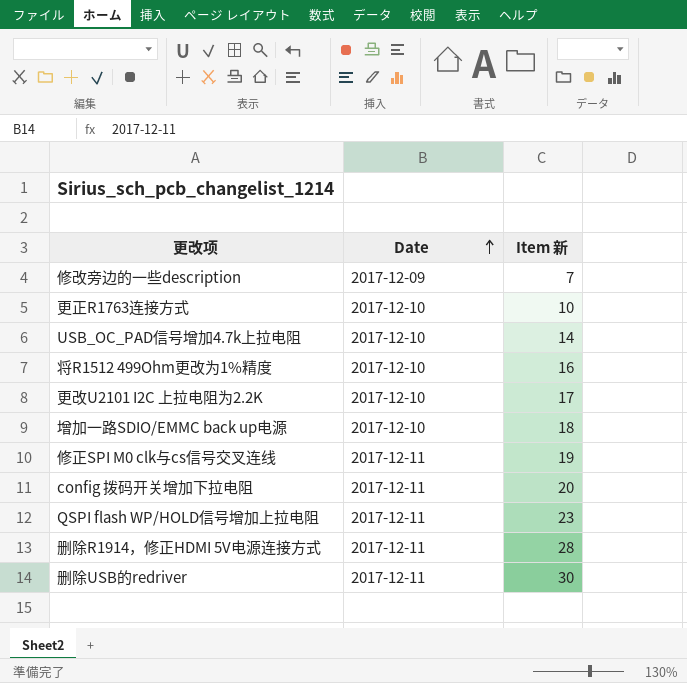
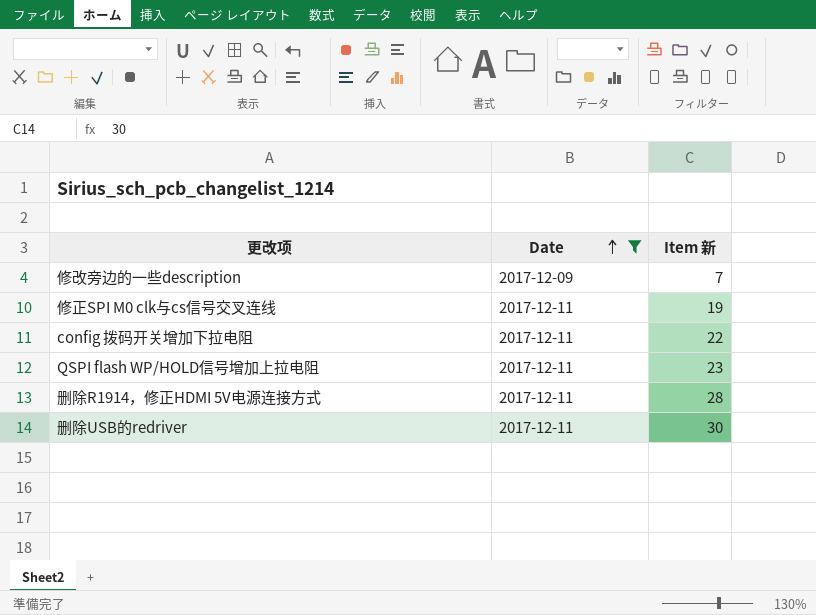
filter: none -> Date != 2017-12-10
config 拨码开关增加下拉电阻 | Item 新: 20 -> 22

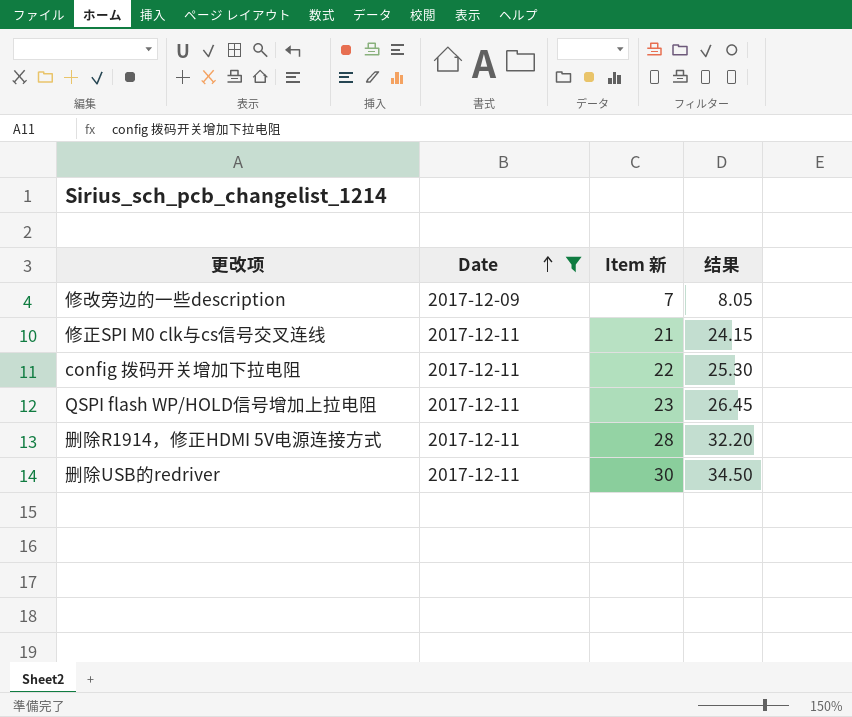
column 结果 | formula: none -> [Item 新] * 1.15
修正SPI M0 clk与cs信号交叉连线 | Item 新: 19 -> 21

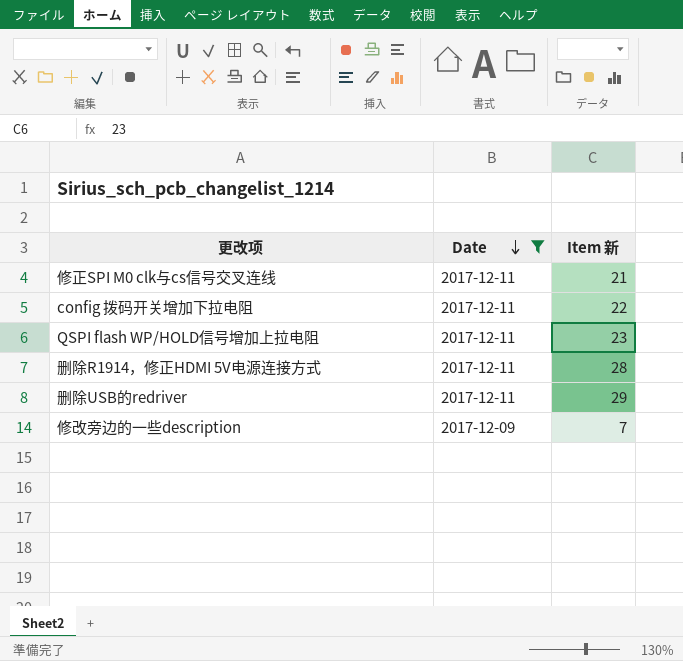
row order: Date ascending -> Date descending
column 结果 | formula: [Item 新] * 1.15 -> none
删除USB的redriver | Item 新: 30 -> 29

